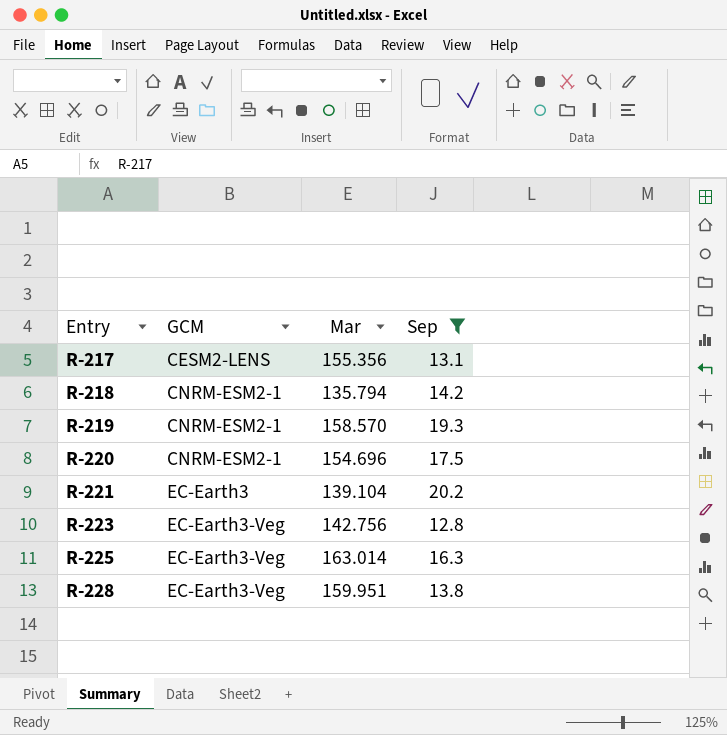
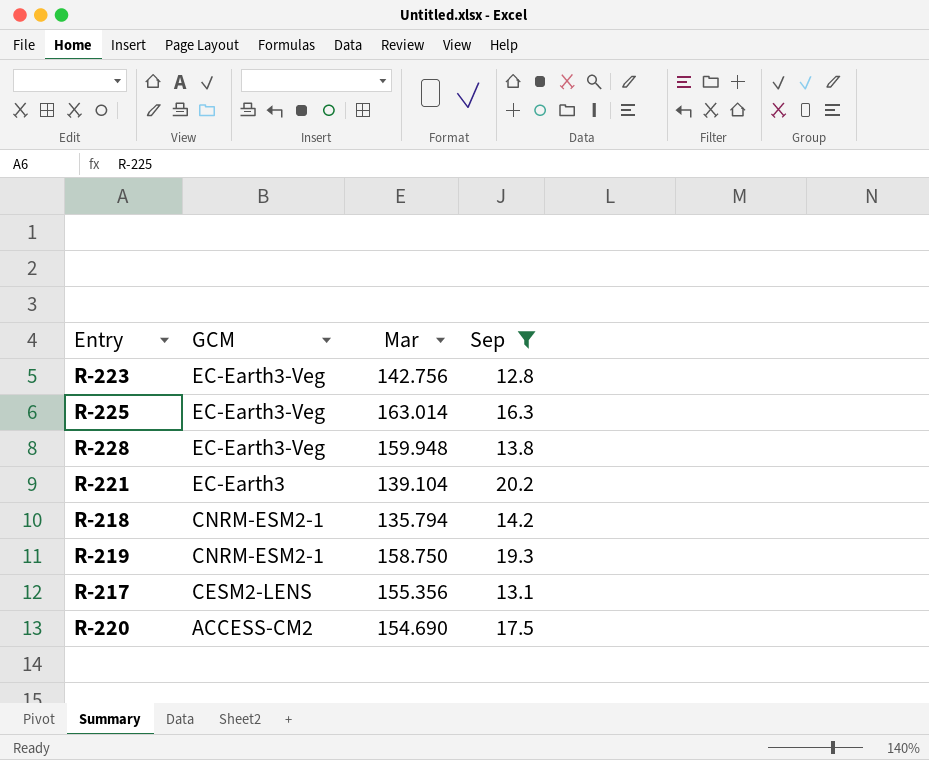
row order: Entry ascending -> GCM descending
R-228 | Mar: 159.951 -> 159.948
R-219 | Mar: 158.570 -> 158.750
R-220 | GCM: CNRM-ESM2-1 -> ACCESS-CM2
R-220 | Mar: 154.696 -> 154.690

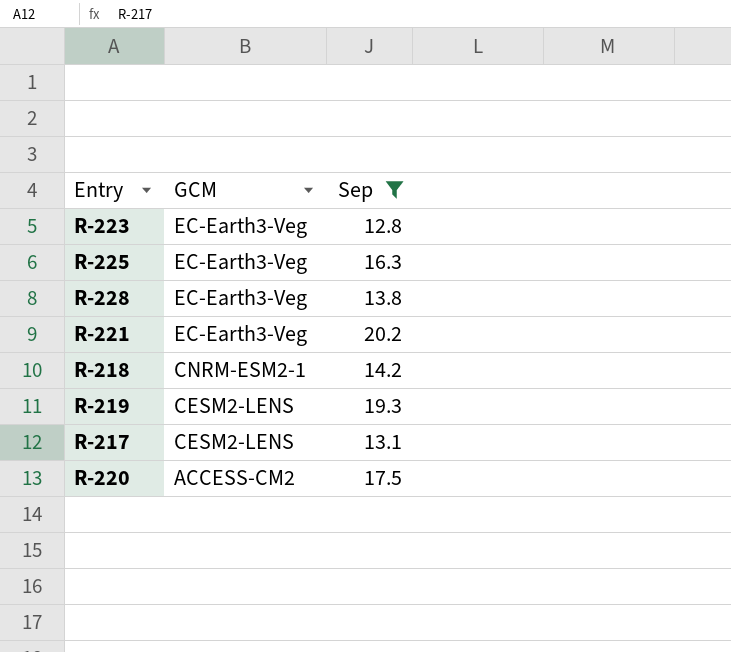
column Mar | position: 3 -> none
R-221 | GCM: EC-Earth3 -> EC-Earth3-Veg
R-219 | GCM: CNRM-ESM2-1 -> CESM2-LENS

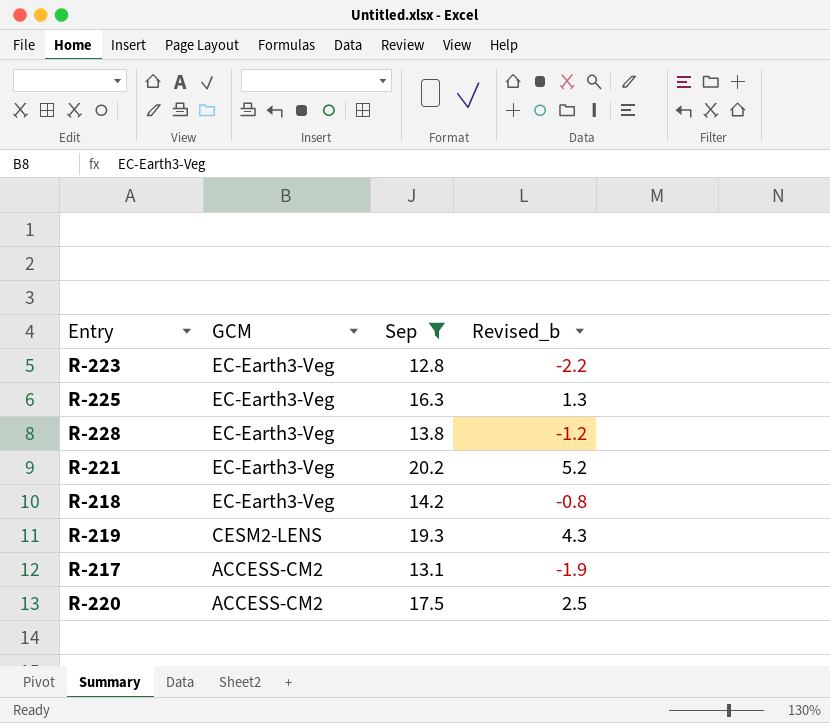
column Revised_b | formula: none -> [Sep] - 15
R-218 | GCM: CNRM-ESM2-1 -> EC-Earth3-Veg
R-217 | GCM: CESM2-LENS -> ACCESS-CM2

